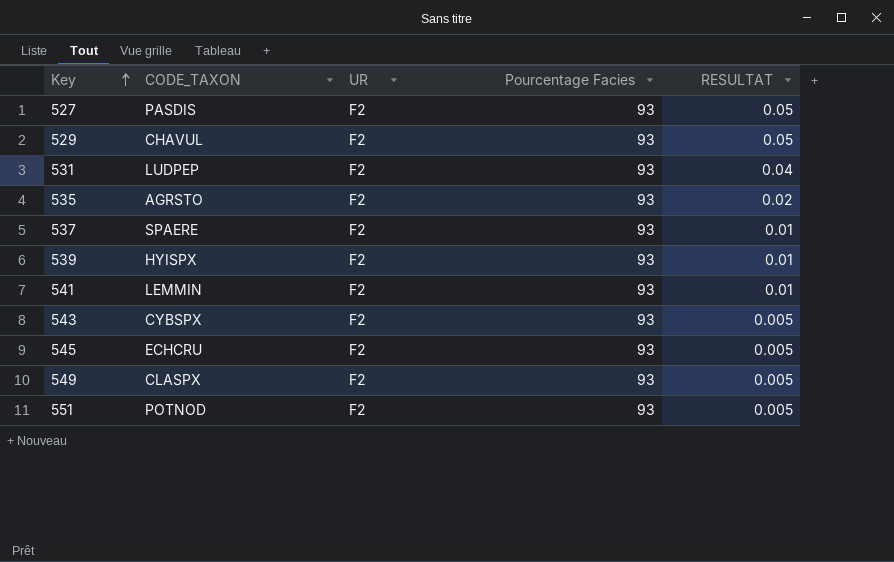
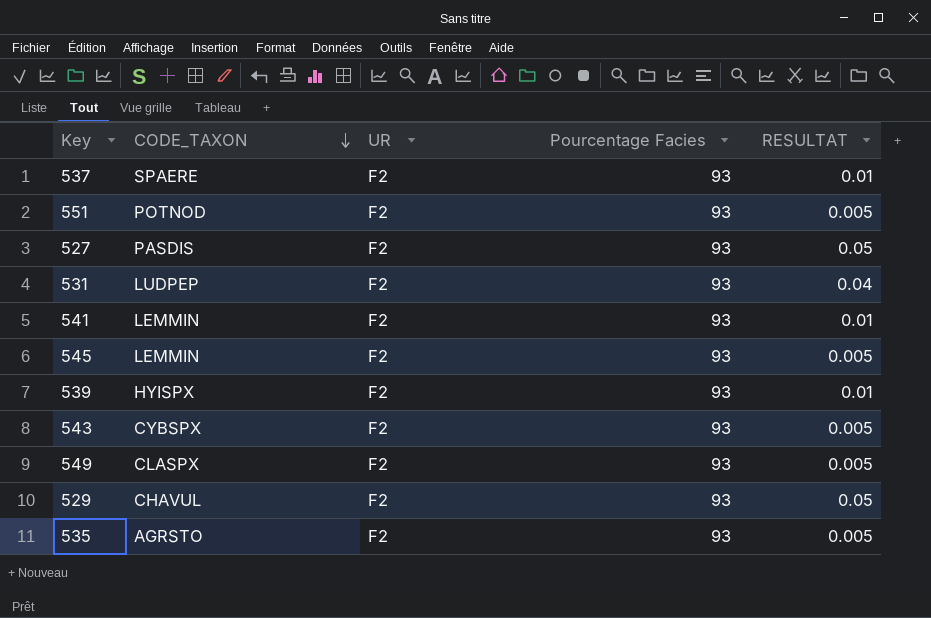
row order: Key ascending -> CODE_TAXON descending
545 | CODE_TAXON: ECHCRU -> LEMMIN
535 | RESULTAT: 0.02 -> 0.005

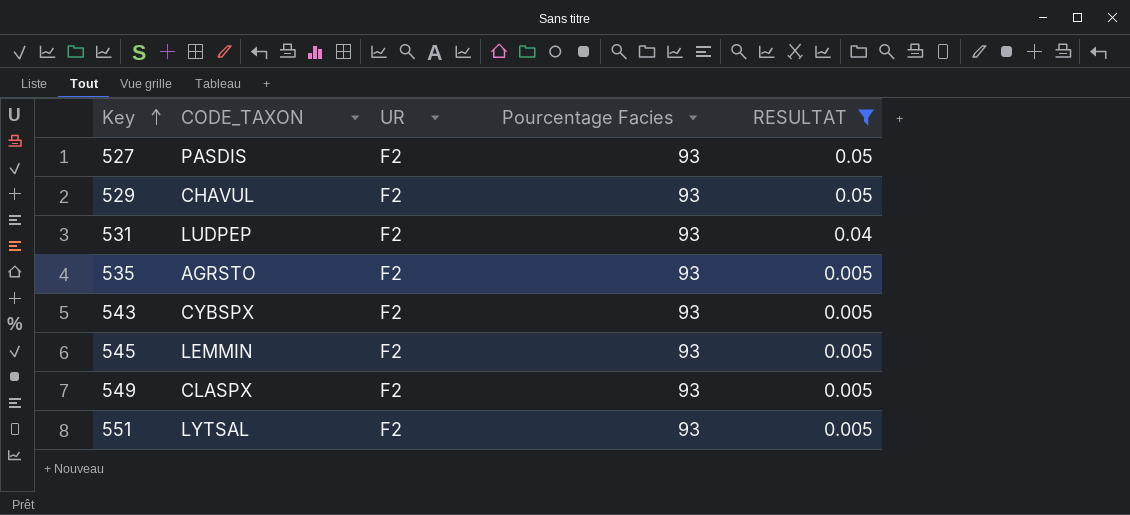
filter: none -> RESULTAT != 0.01
row order: CODE_TAXON descending -> Key ascending
551 | CODE_TAXON: POTNOD -> LYTSAL

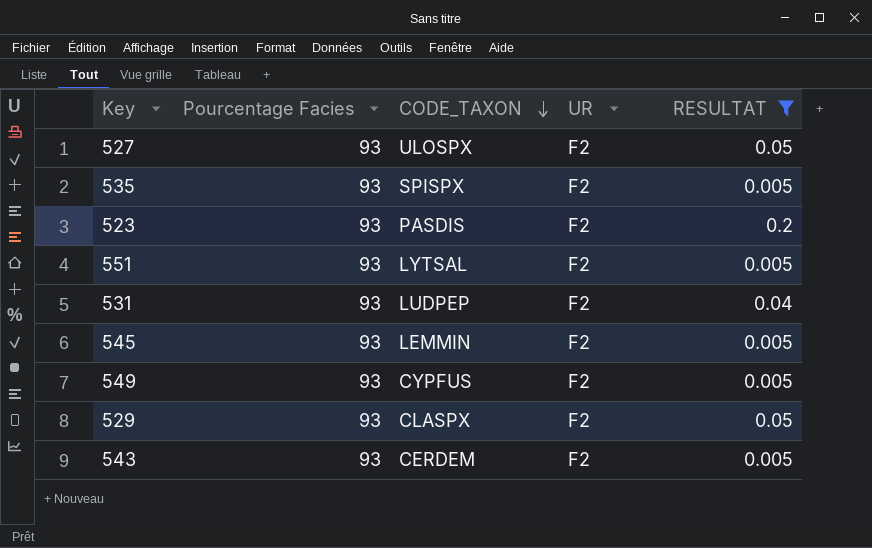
row order: Key ascending -> CODE_TAXON descending
column Pourcentage Facies | position: 4 -> 2
527 | CODE_TAXON: PASDIS -> ULOSPX
535 | CODE_TAXON: AGRSTO -> SPISPX
row 523: none -> 93 | PASDIS | F2 | 0.2
549 | CODE_TAXON: CLASPX -> CYPFUS
529 | CODE_TAXON: CHAVUL -> CLASPX
543 | CODE_TAXON: CYBSPX -> CERDEM

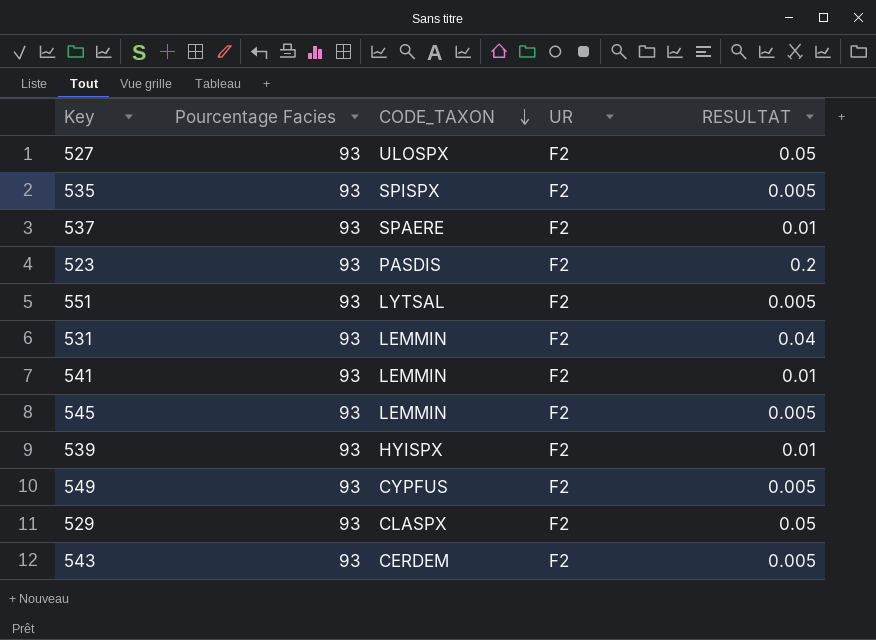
filter: RESULTAT != 0.01 -> none
531 | CODE_TAXON: LUDPEP -> LEMMIN

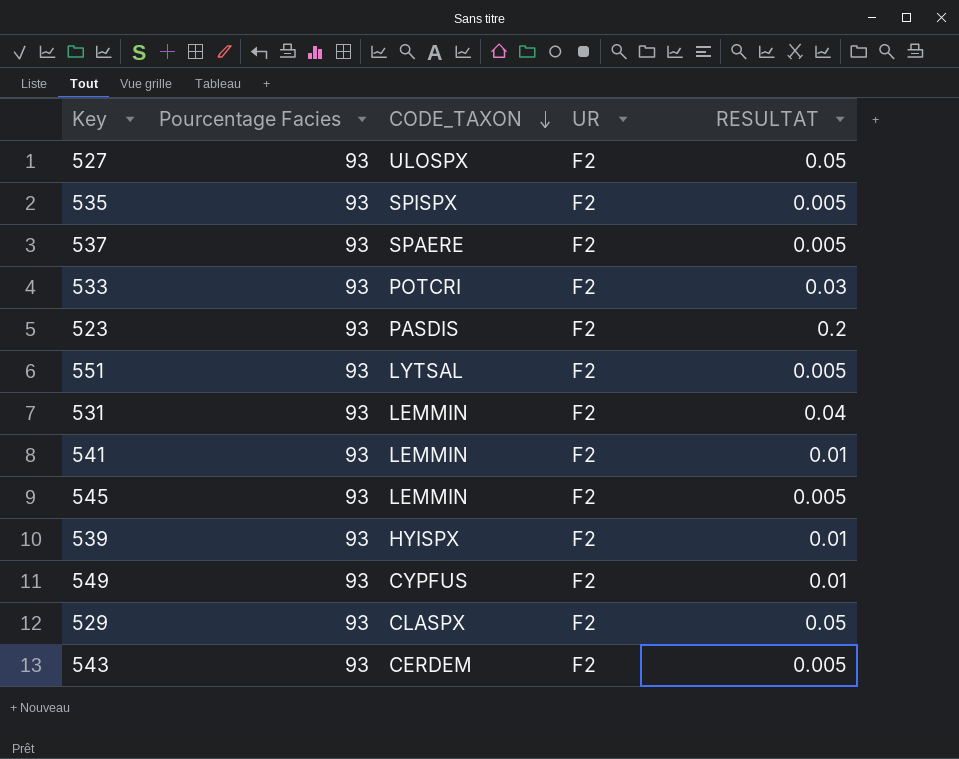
537 | RESULTAT: 0.01 -> 0.005
row 533: none -> 93 | POTCRI | F2 | 0.03
549 | RESULTAT: 0.005 -> 0.01

